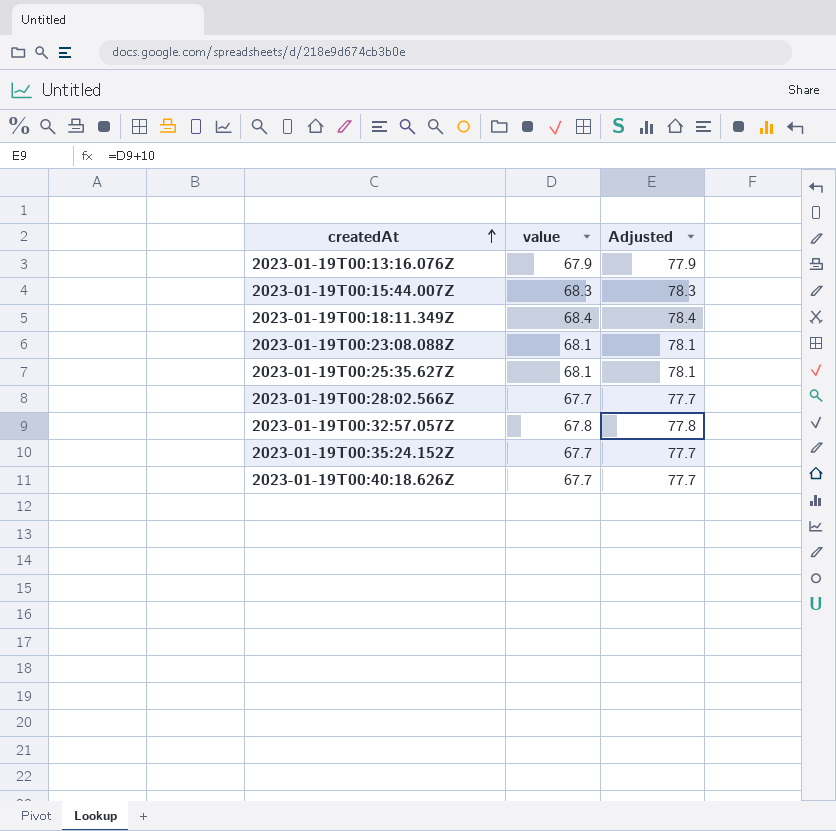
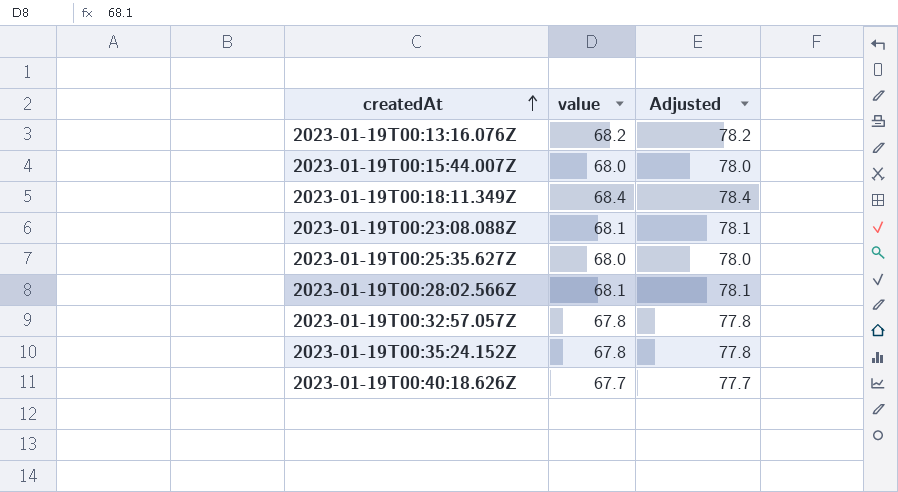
2023-01-19T00:13:16.076Z | value: 67.9 -> 68.2
2023-01-19T00:13:16.076Z | Adjusted: 77.9 -> 78.2
2023-01-19T00:15:44.007Z | value: 68.3 -> 68.0
2023-01-19T00:15:44.007Z | Adjusted: 78.3 -> 78.0
2023-01-19T00:25:35.627Z | value: 68.1 -> 68.0
2023-01-19T00:25:35.627Z | Adjusted: 78.1 -> 78.0
2023-01-19T00:28:02.566Z | value: 67.7 -> 68.1
2023-01-19T00:28:02.566Z | Adjusted: 77.7 -> 78.1
2023-01-19T00:35:24.152Z | value: 67.7 -> 67.8
2023-01-19T00:35:24.152Z | Adjusted: 77.7 -> 77.8

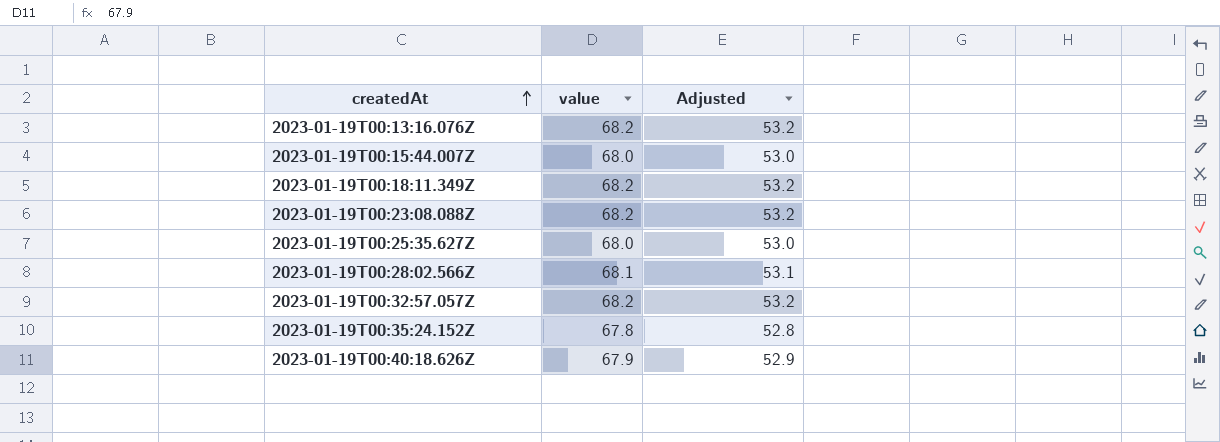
column Adjusted | formula: [value] + 10 -> [value] - 15
2023-01-19T00:18:11.349Z | value: 68.4 -> 68.2
2023-01-19T00:23:08.088Z | value: 68.1 -> 68.2
2023-01-19T00:32:57.057Z | value: 67.8 -> 68.2
2023-01-19T00:40:18.626Z | value: 67.7 -> 67.9

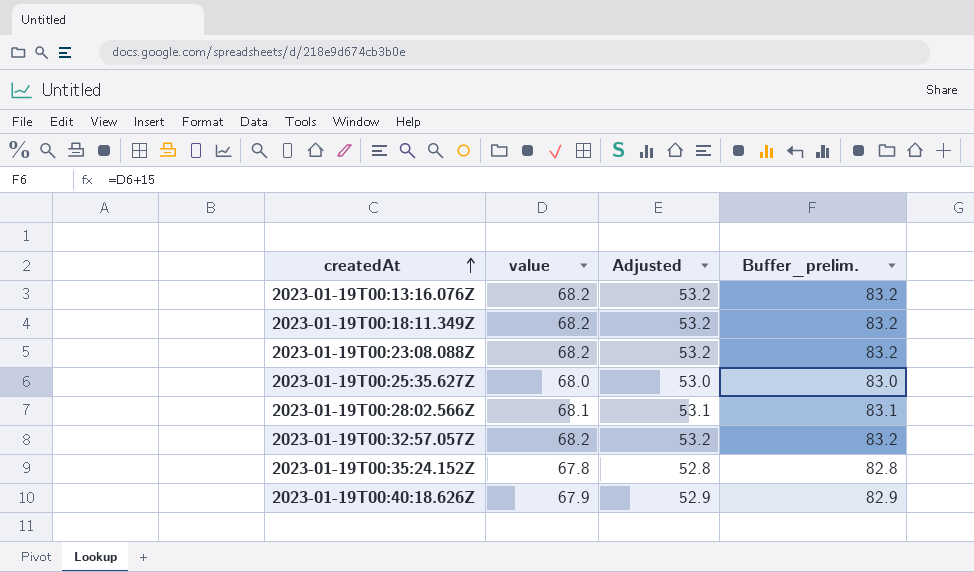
column Buffer_prelim. | formula: none -> [value] + 15
row 2023-01-19T00:15:44.007Z: 68.0 | 53.0 -> none

